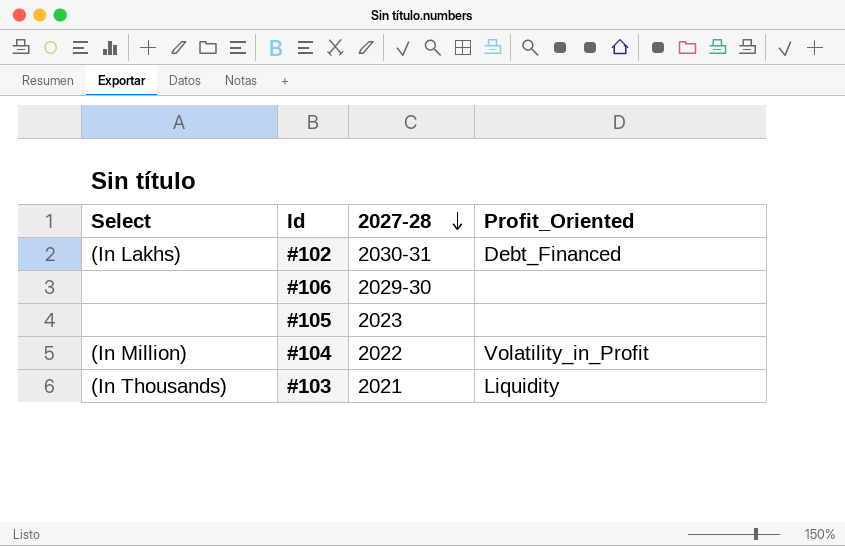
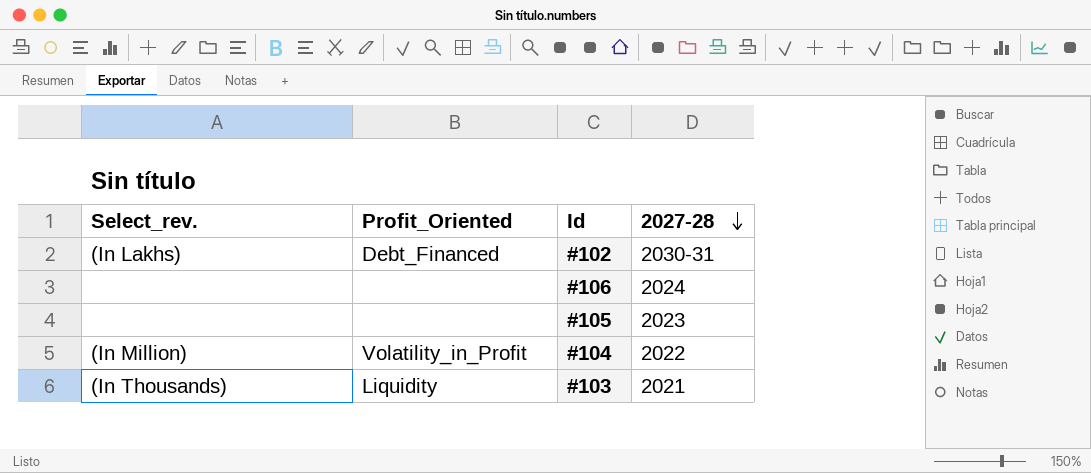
column name: Select -> Select_rev.
column Profit_Oriented | position: 4 -> 2
#106 | 2027-28: 2029-30 -> 2024

